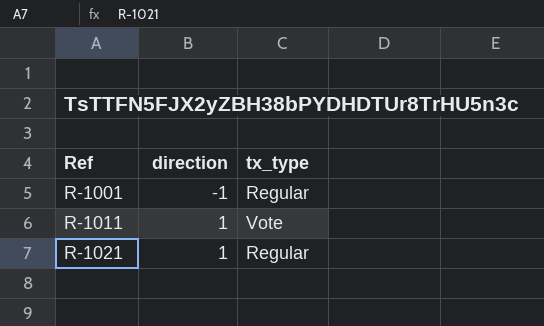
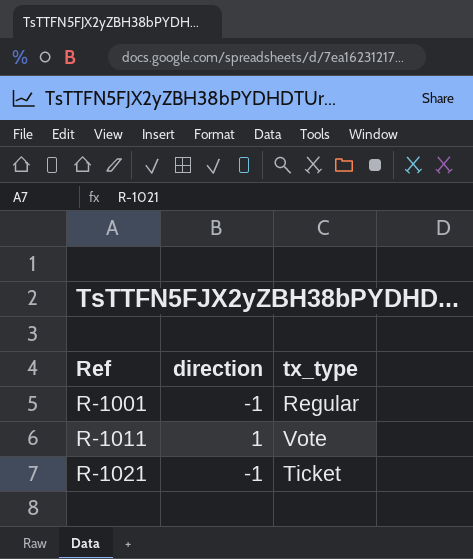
R-1021 | direction: 1 -> -1
R-1021 | tx_type: Regular -> Ticket

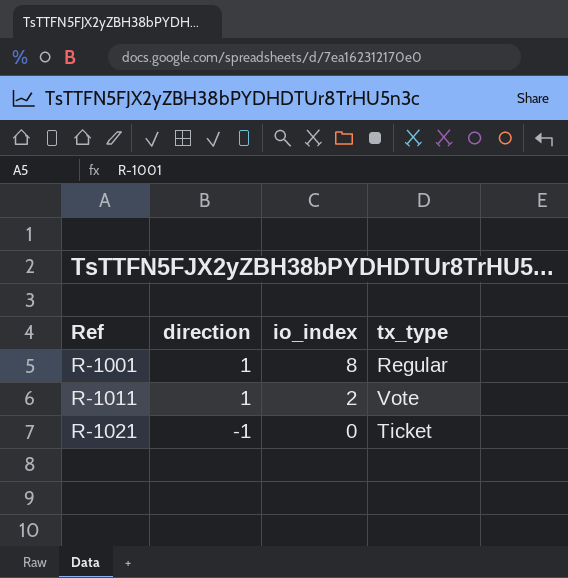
column io_index | position: none -> 3
R-1001 | direction: -1 -> 1

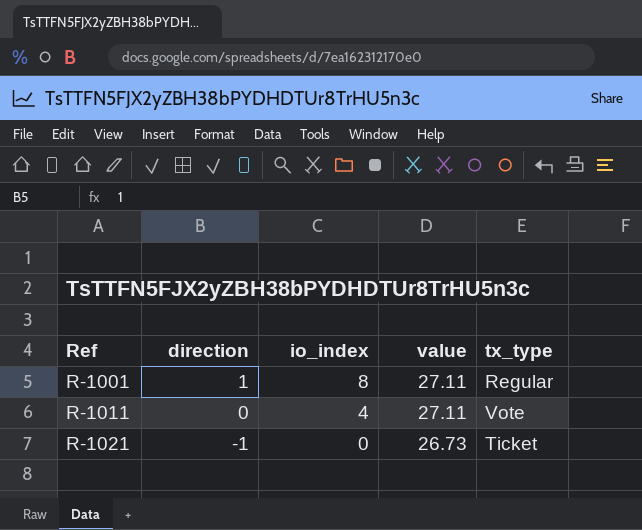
column value | position: none -> 4
R-1011 | direction: 1 -> 0
R-1011 | io_index: 2 -> 4

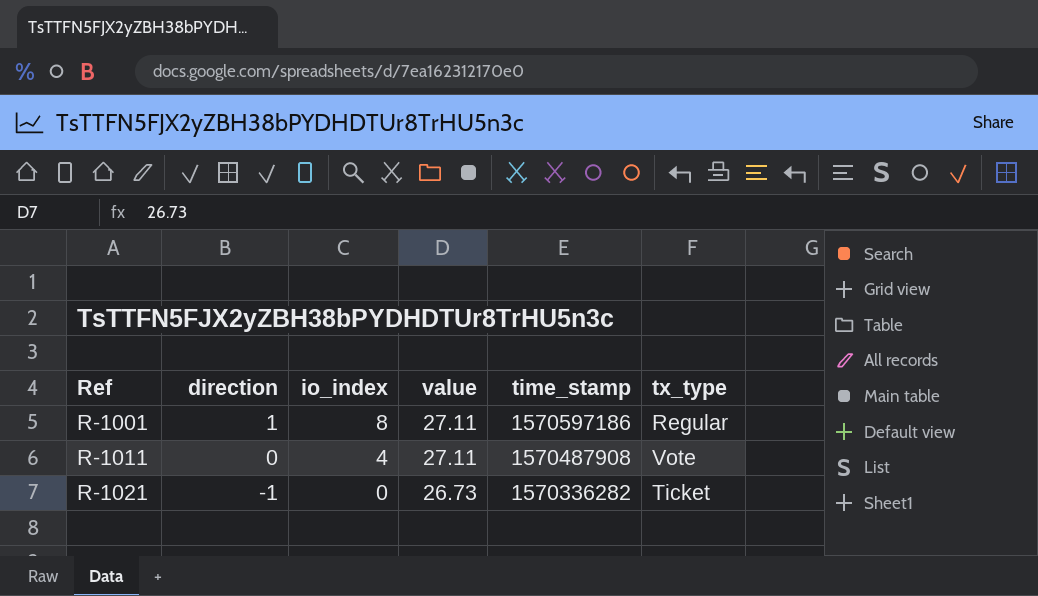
column time_stamp | position: none -> 5

